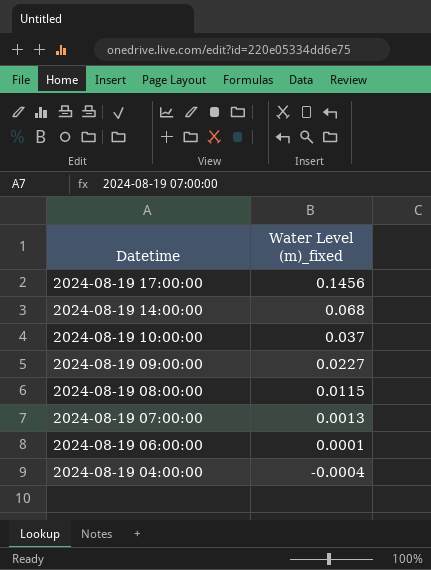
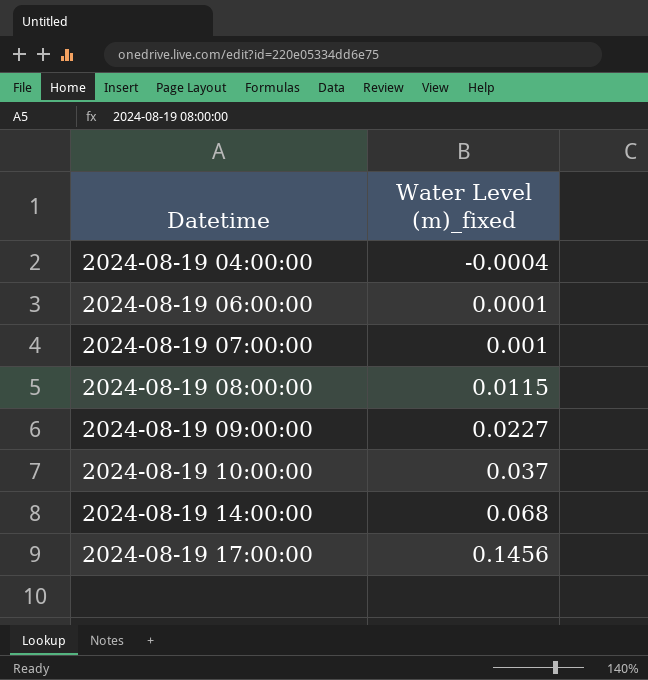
row order: Datetime descending -> Datetime ascending
2024-08-19 07:00:00 | Water Level (m)_fixed: 0.0013 -> 0.001

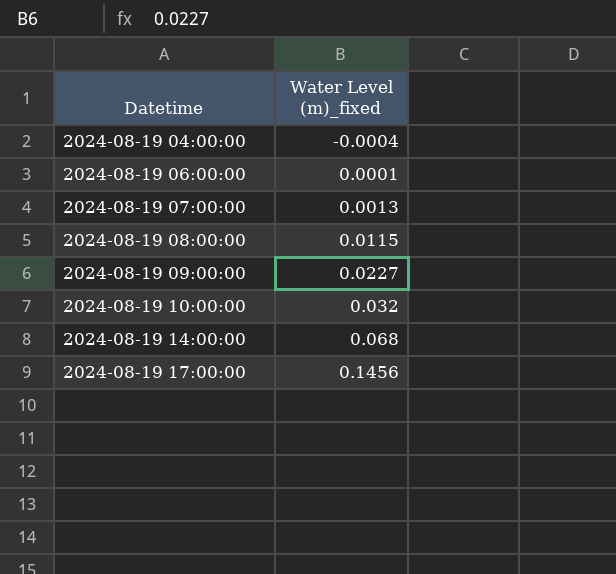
2024-08-19 07:00:00 | Water Level (m)_fixed: 0.001 -> 0.0013
2024-08-19 10:00:00 | Water Level (m)_fixed: 0.037 -> 0.032

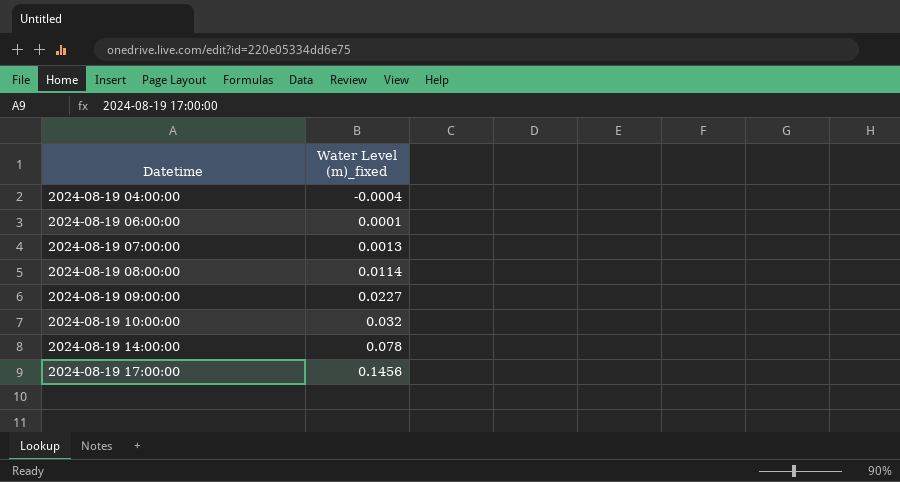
2024-08-19 08:00:00 | Water Level (m)_fixed: 0.0115 -> 0.0114
2024-08-19 14:00:00 | Water Level (m)_fixed: 0.068 -> 0.078

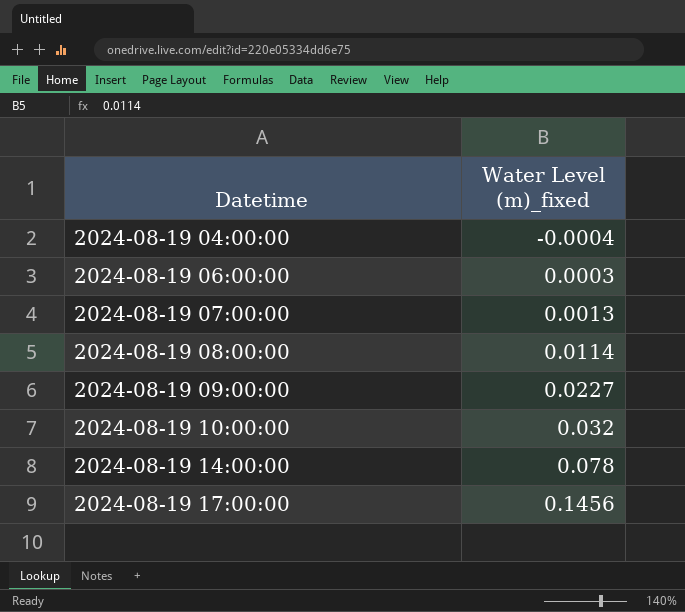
2024-08-19 06:00:00 | Water Level (m)_fixed: 0.0001 -> 0.0003

